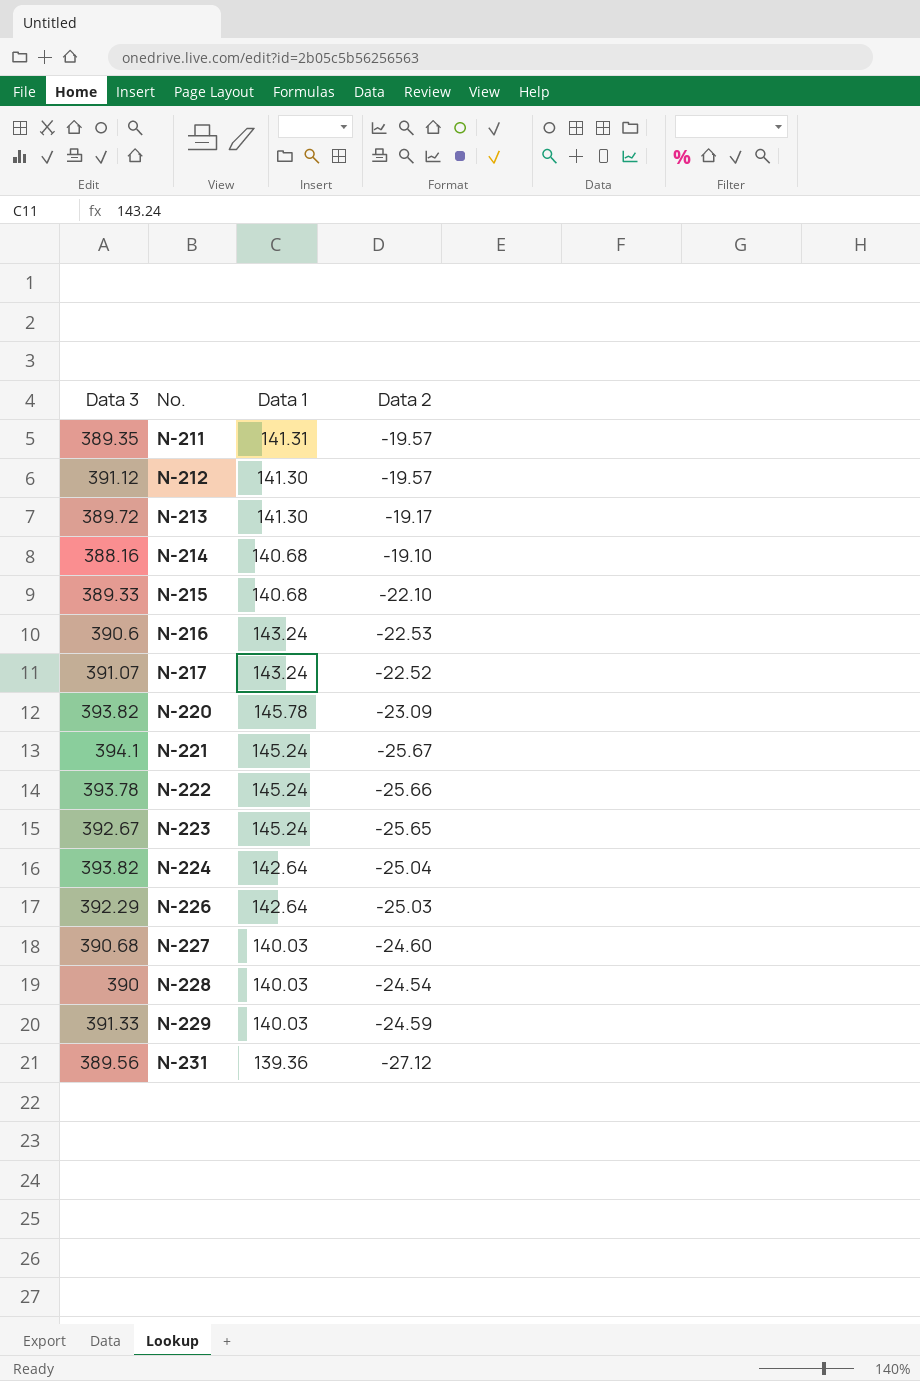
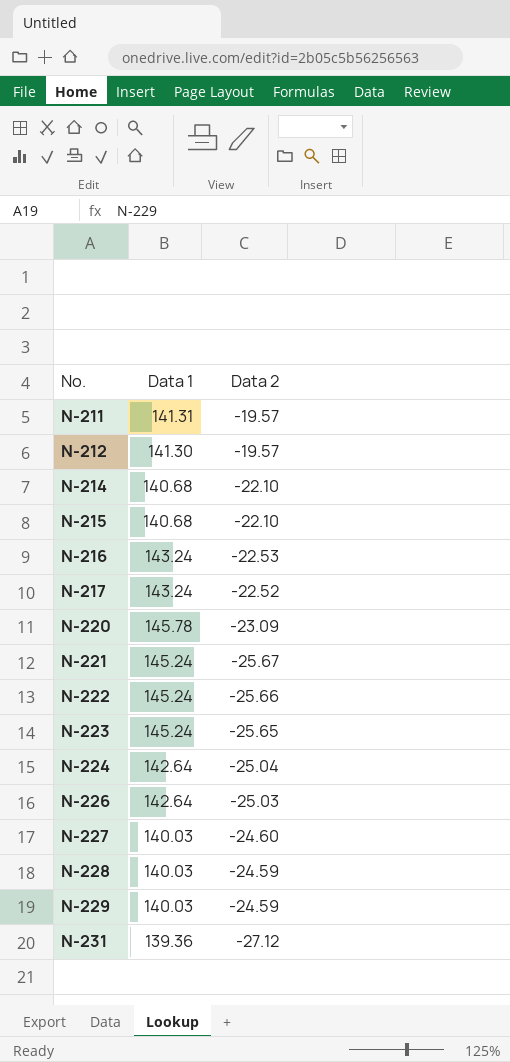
column Data 3 | position: 1 -> none
row N-213: 389.72 | 141.30 | -19.17 -> none
N-214 | Data 2: -19.10 -> -22.10
N-228 | Data 2: -24.54 -> -24.59

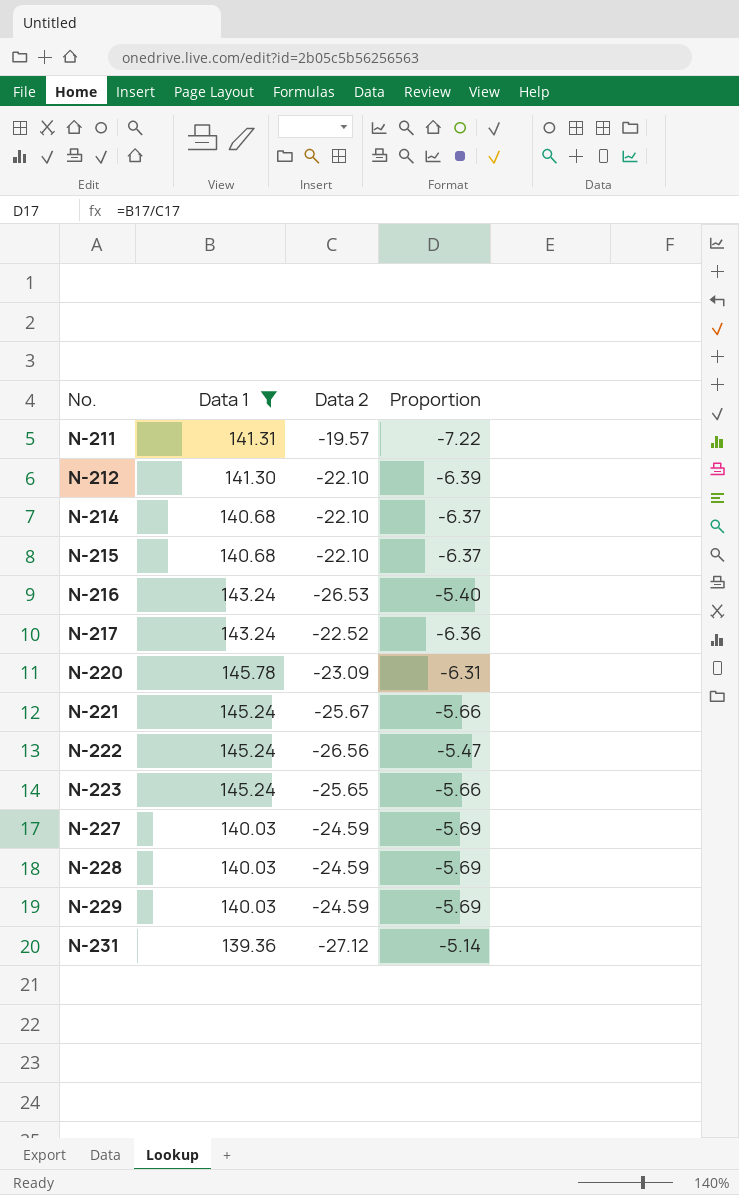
filter: none -> Data 1 != 142.64
column Proportion | formula: none -> [Data 1] / [Data 2]
N-212 | Data 2: -19.57 -> -22.10
N-216 | Data 2: -22.53 -> -26.53
N-222 | Data 2: -25.66 -> -26.56
N-227 | Data 2: -24.60 -> -24.59

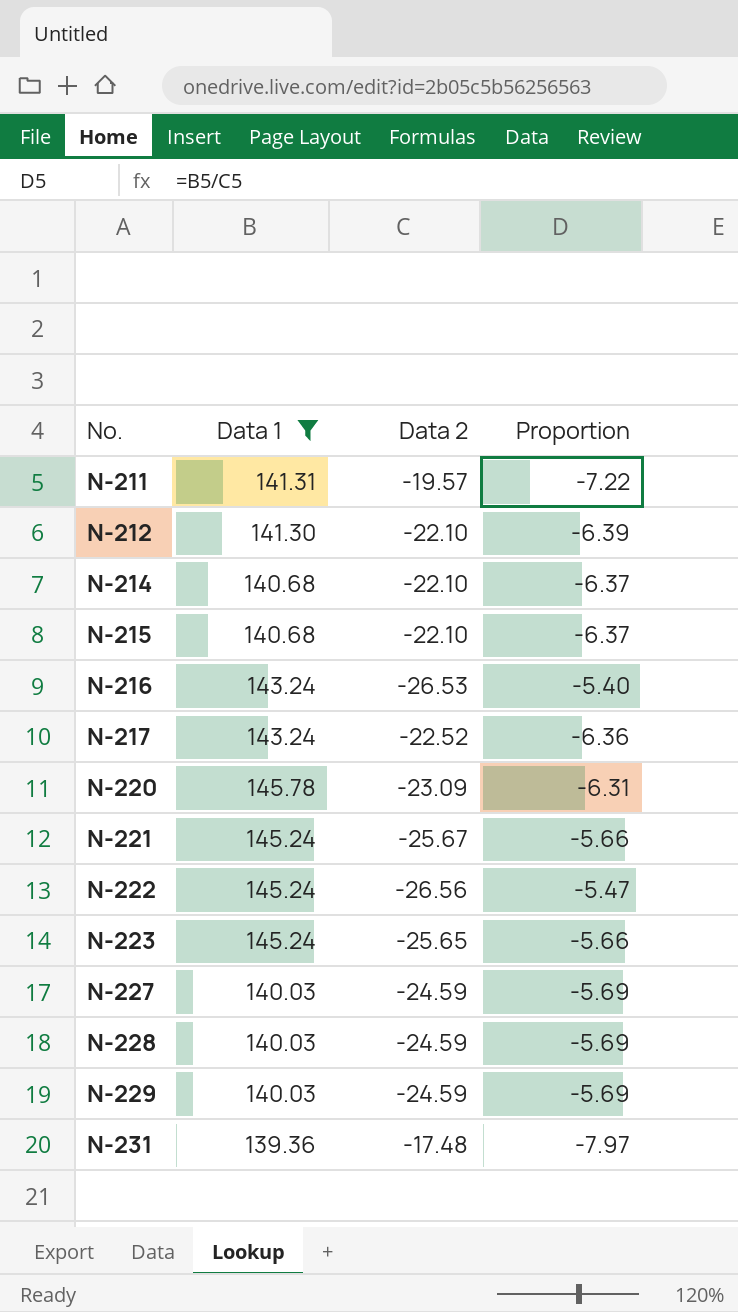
N-231 | Data 2: -27.12 -> -17.48
N-231 | Proportion: -5.14 -> -7.97

